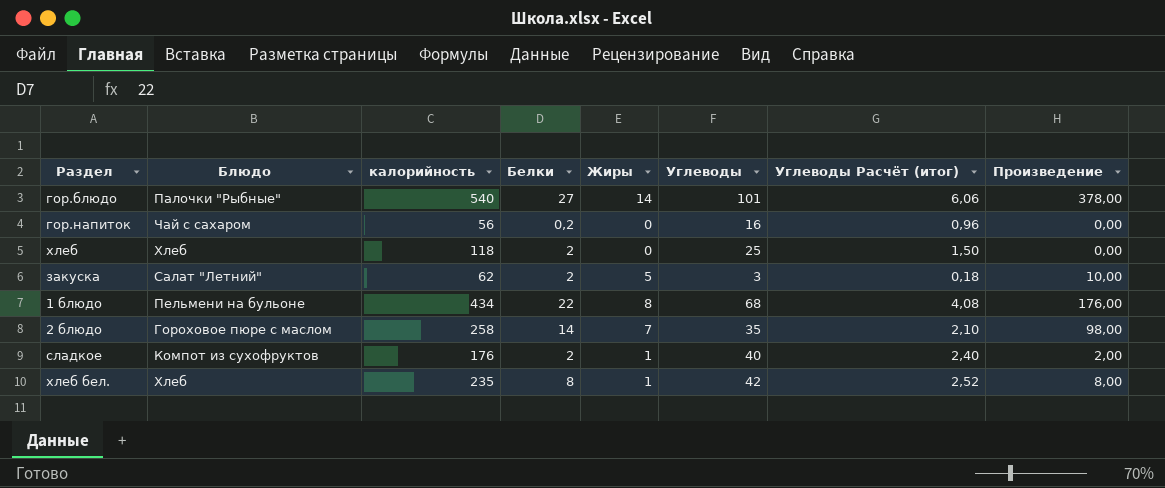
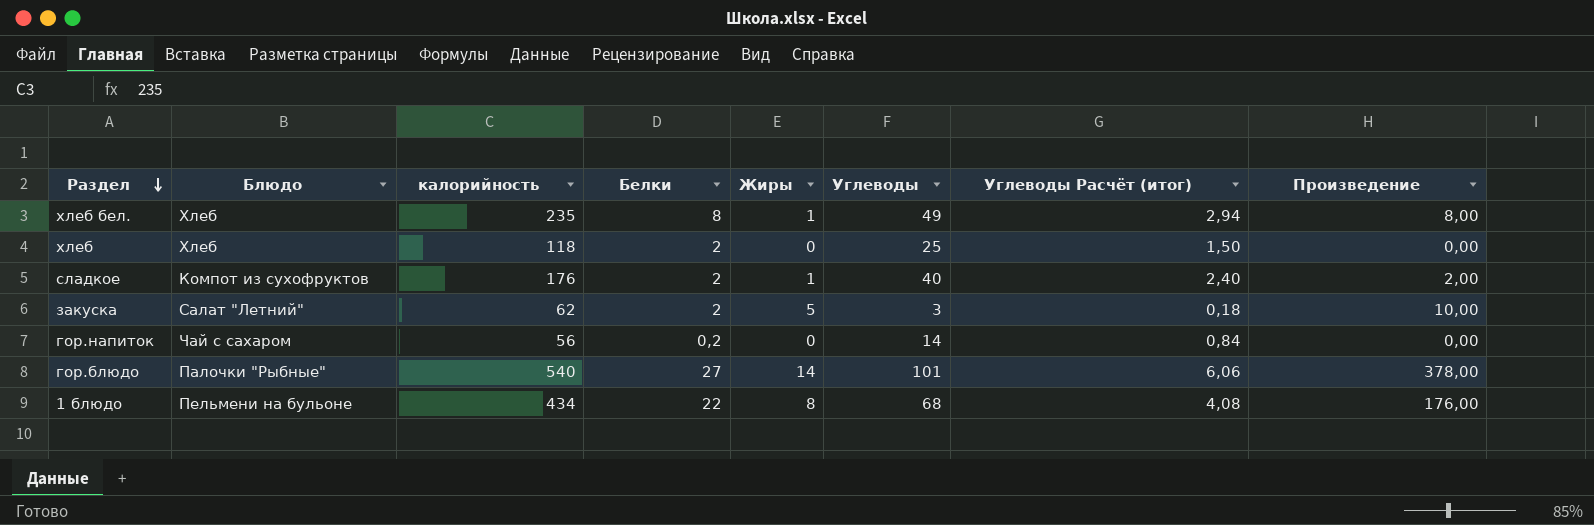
row order: none -> Раздел descending
row 2 блюдо: Гороховое пюре с маслом | 258 | 14 | 7 | 35 | 2,10 | 98,00 -> none
хлеб бел. | Углеводы: 42 -> 49
хлеб бел. | Углеводы Расчёт (итог): 2,52 -> 2,94
гор.напиток | Углеводы: 16 -> 14
гор.напиток | Углеводы Расчёт (итог): 0,96 -> 0,84

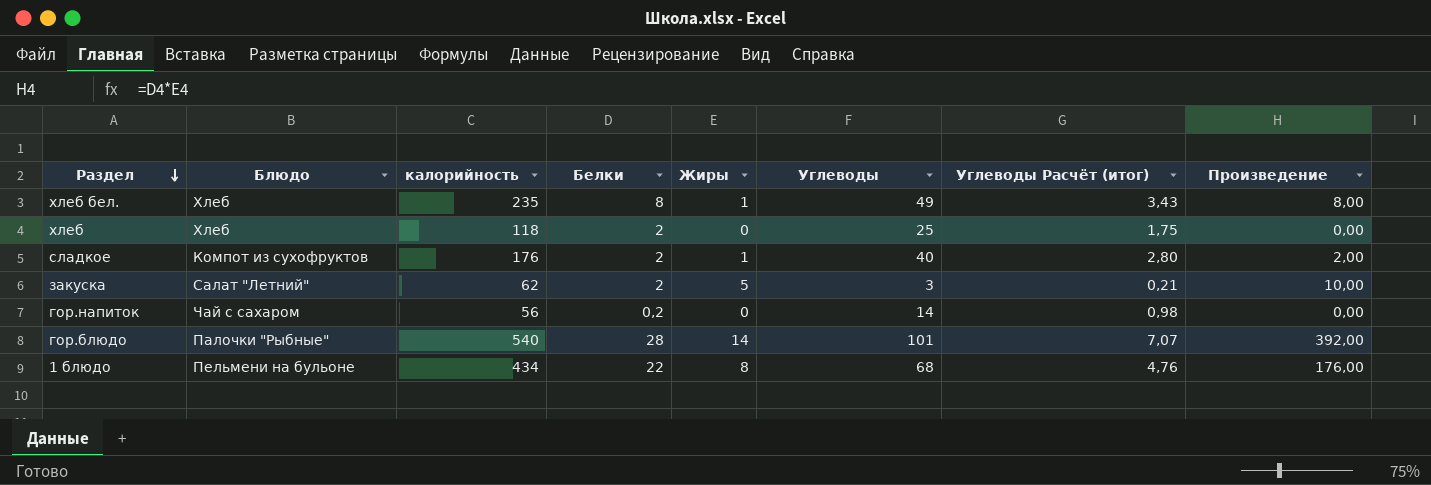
column Углеводы Расчёт (итог) | formula: [Углеводы] * 0,06 -> [Углеводы] * 0,07
гор.блюдо | Белки: 27 -> 28
гор.блюдо | Произведение: 378,00 -> 392,00

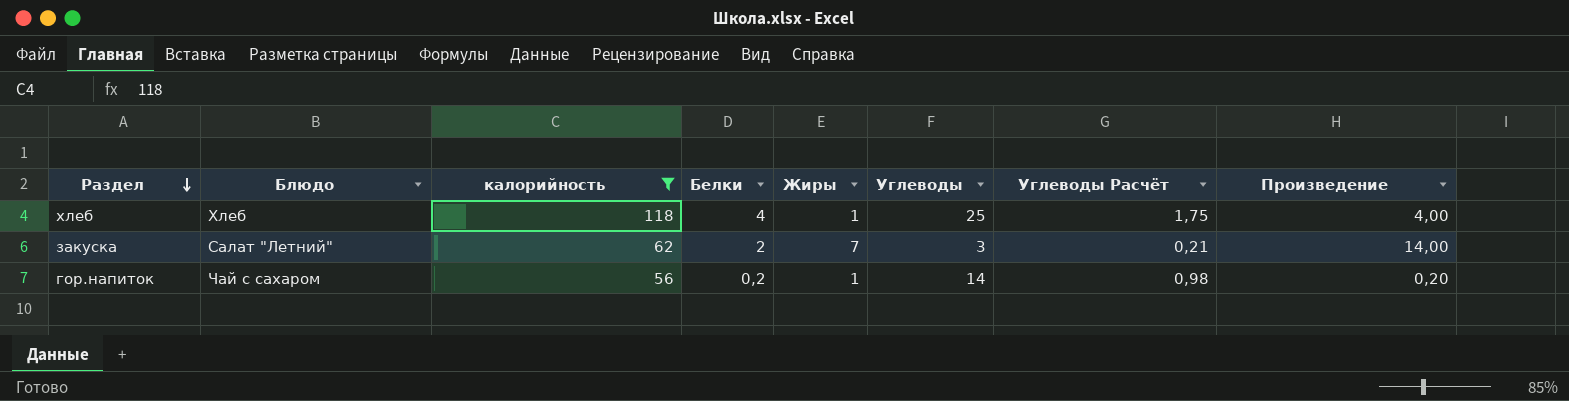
filter: none -> калорийность <= 118
column name: Углеводы Расчёт (итог) -> Углеводы Расчёт
хлеб | Белки: 2 -> 4
хлеб | Жиры: 0 -> 1
хлеб | Произведение: 0,00 -> 4,00
закуска | Жиры: 5 -> 7
закуска | Произведение: 10,00 -> 14,00
гор.напиток | Жиры: 0 -> 1
гор.напиток | Произведение: 0,00 -> 0,20

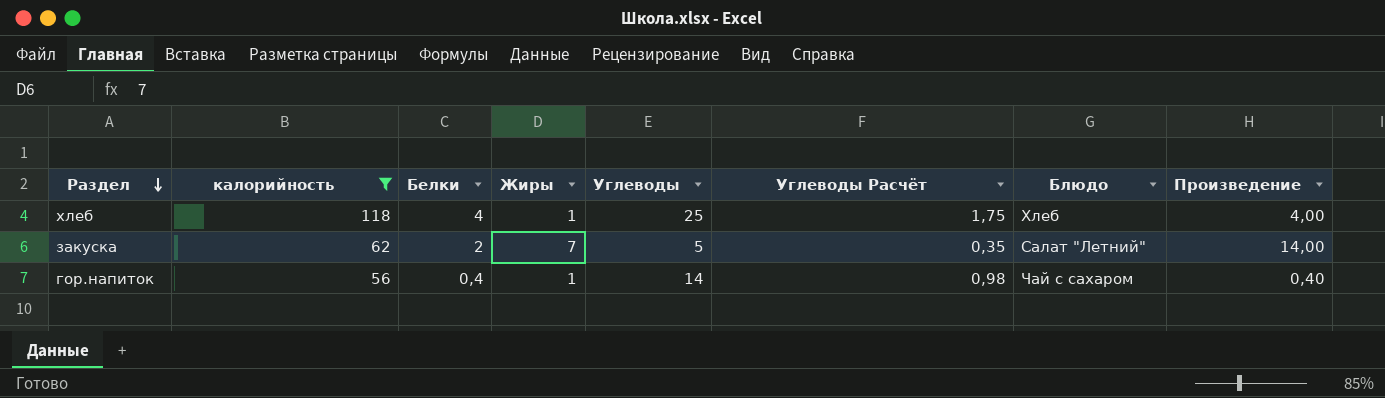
column Блюдо | position: 2 -> 7
закуска | Углеводы: 3 -> 5
закуска | Углеводы Расчёт: 0,21 -> 0,35
гор.напиток | Белки: 0,2 -> 0,4
гор.напиток | Произведение: 0,20 -> 0,40

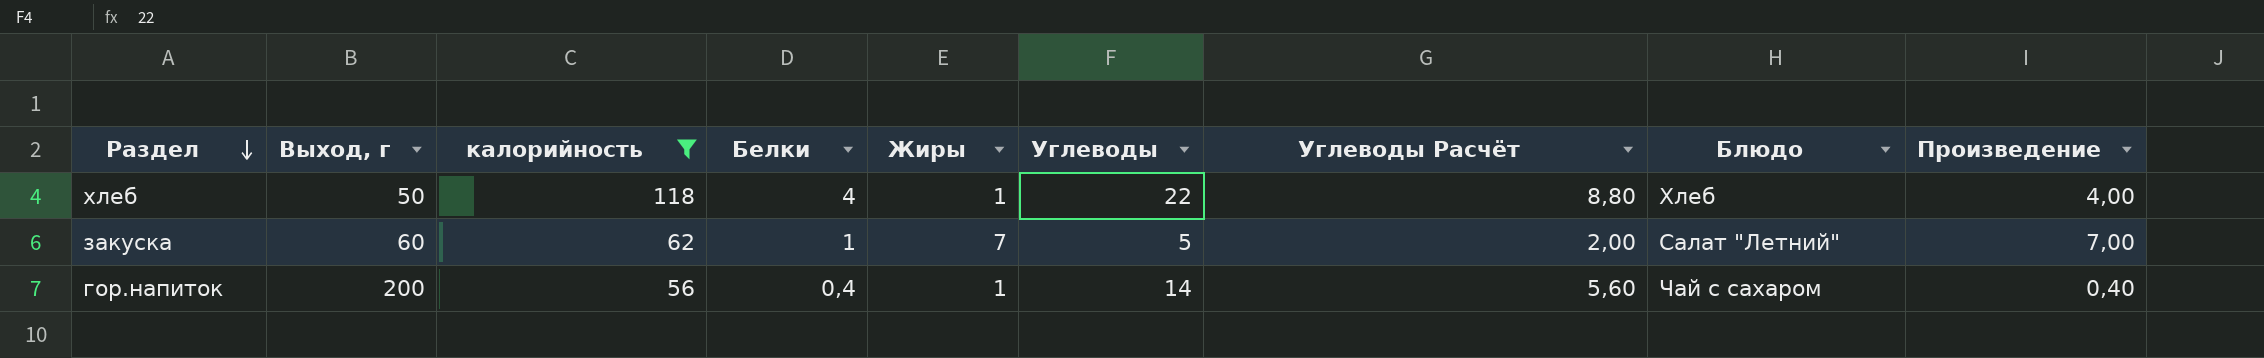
column Выход, г | position: none -> 2
column Углеводы Расчёт | formula: [Углеводы] * 0,07 -> [Углеводы] * 0,4
хлеб | Углеводы: 25 -> 22
закуска | Белки: 2 -> 1
закуска | Произведение: 14,00 -> 7,00

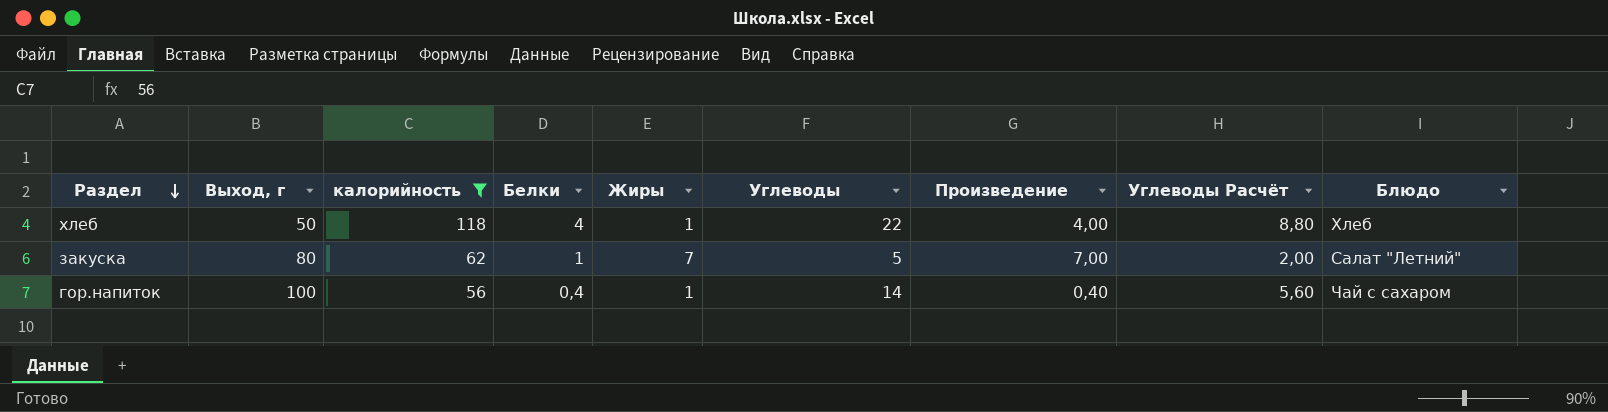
column Произведение | position: 9 -> 7
закуска | Выход, г: 60 -> 80
гор.напиток | Выход, г: 200 -> 100

